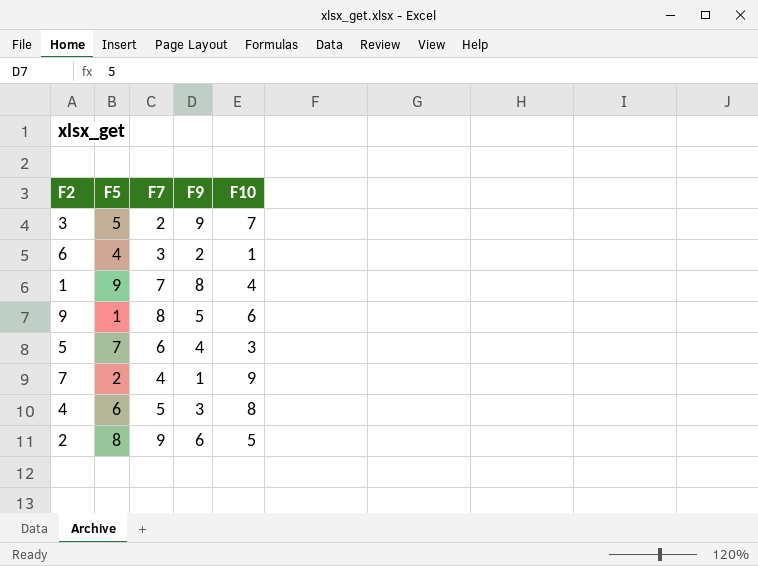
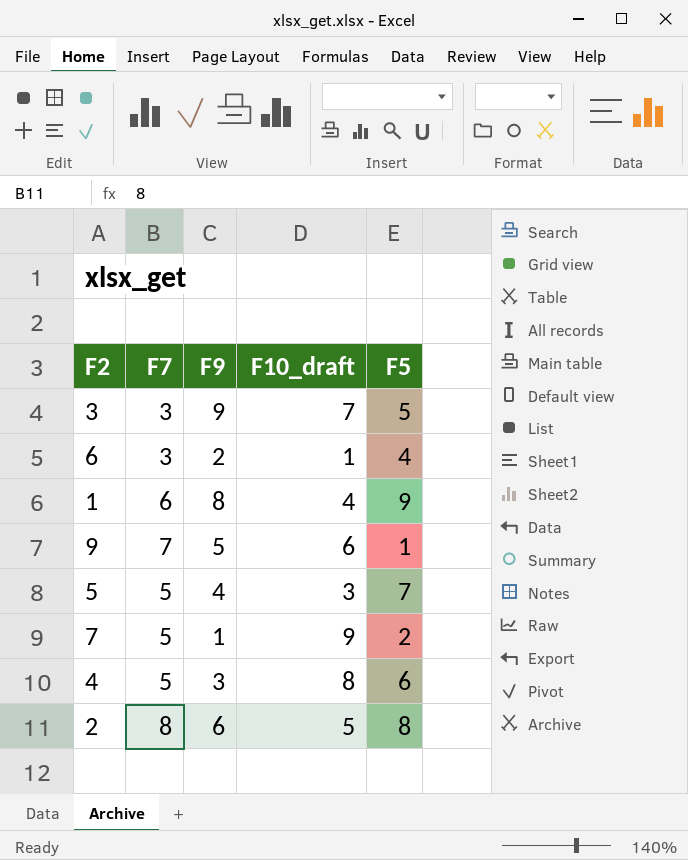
column name: F10 -> F10_draft
column F5 | position: 2 -> 5
3 | F7: 2 -> 3
1 | F7: 7 -> 6
9 | F7: 8 -> 7
5 | F7: 6 -> 5
7 | F7: 4 -> 5
2 | F7: 9 -> 8

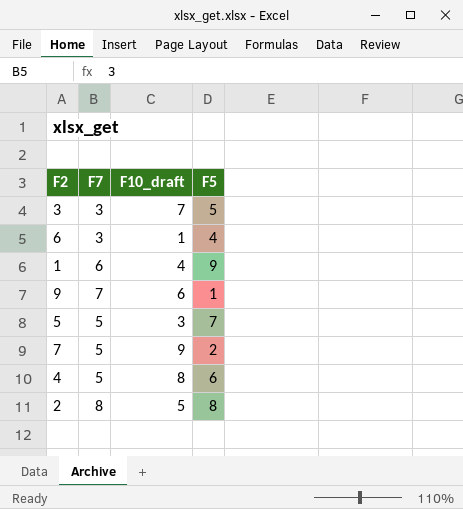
column F9 | position: 3 -> none

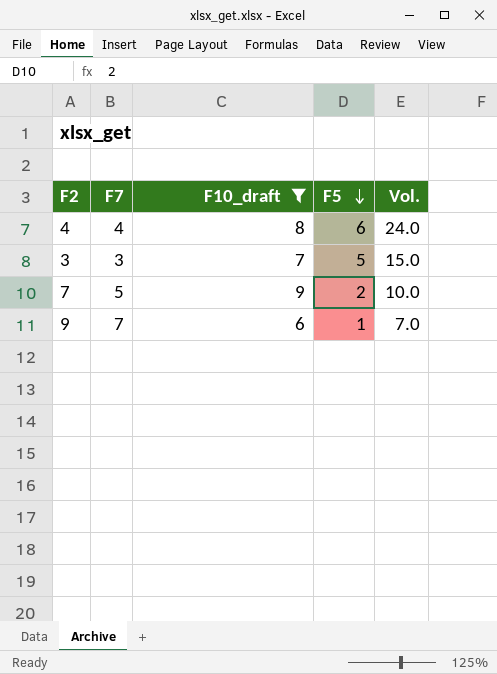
filter: none -> F10_draft >= 6
row order: none -> F5 descending
column Vol. | formula: none -> [F7] * [F5]
4 | F7: 5 -> 4

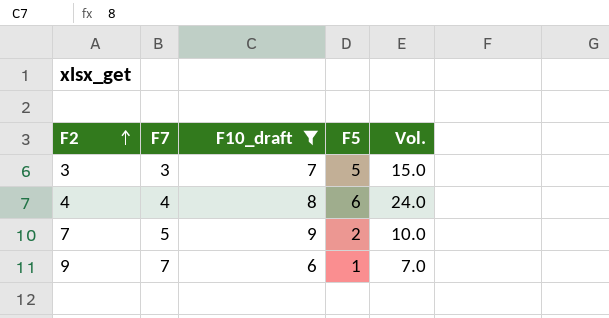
row order: F5 descending -> F2 ascending

